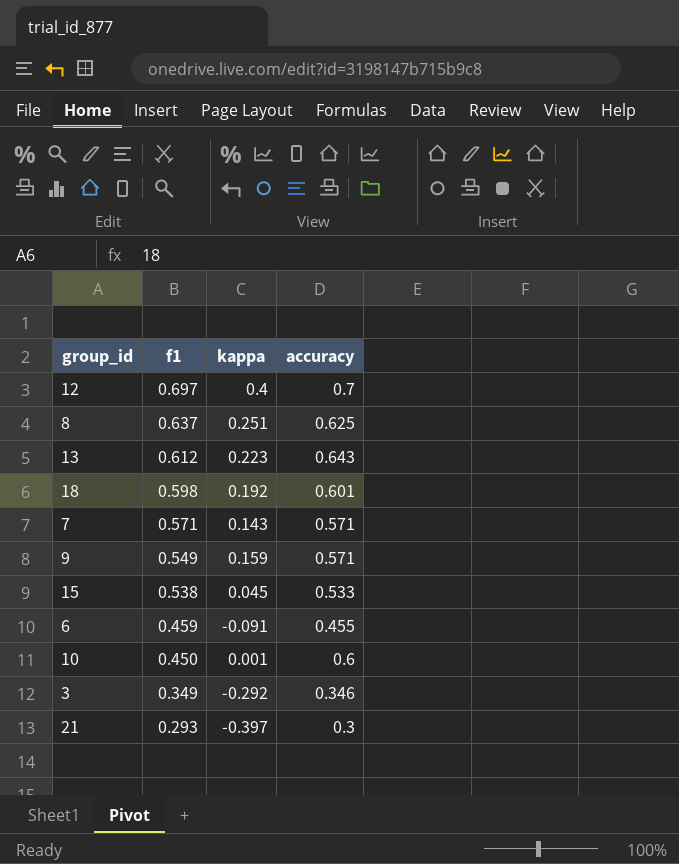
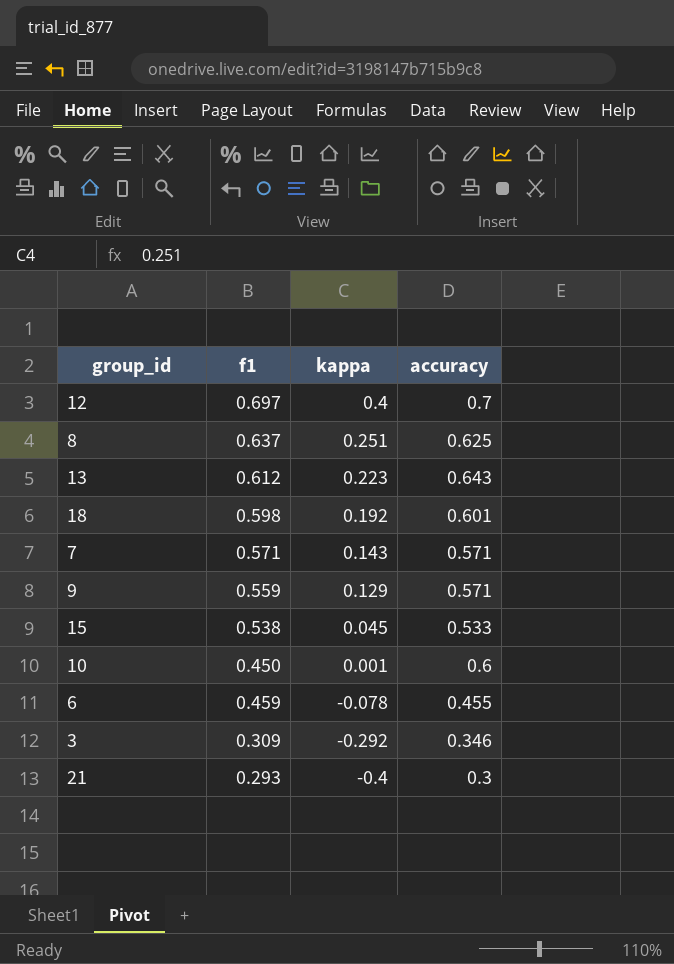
row order: f1 descending -> kappa descending
9 | f1: 0.549 -> 0.559
9 | kappa: 0.159 -> 0.129
6 | kappa: -0.091 -> -0.078
3 | f1: 0.349 -> 0.309
21 | kappa: -0.397 -> -0.4

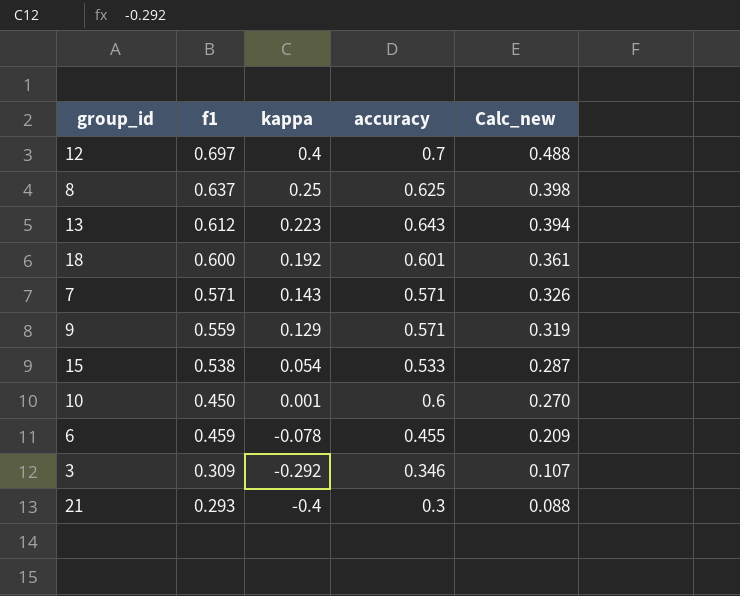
column Calc_new | formula: none -> [f1] * [accuracy]
8 | kappa: 0.251 -> 0.25
18 | f1: 0.598 -> 0.600
15 | kappa: 0.045 -> 0.054

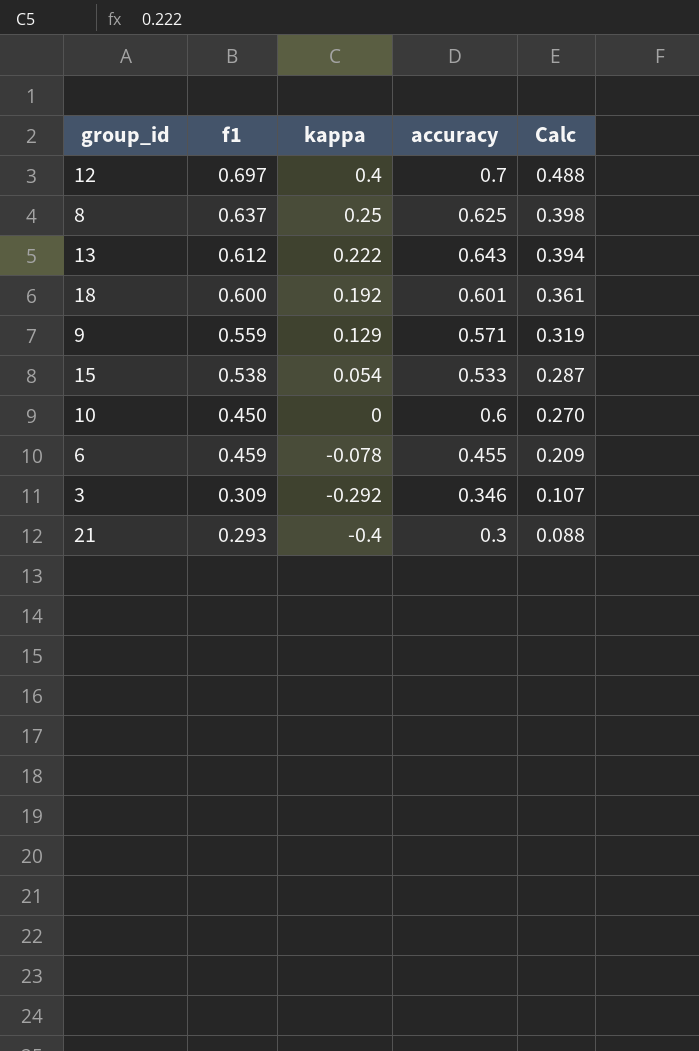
column name: Calc_new -> Calc
row 7: 0.571 | 0.143 | 0.571 | 0.326 -> none
13 | kappa: 0.223 -> 0.222
10 | kappa: 0.001 -> 0

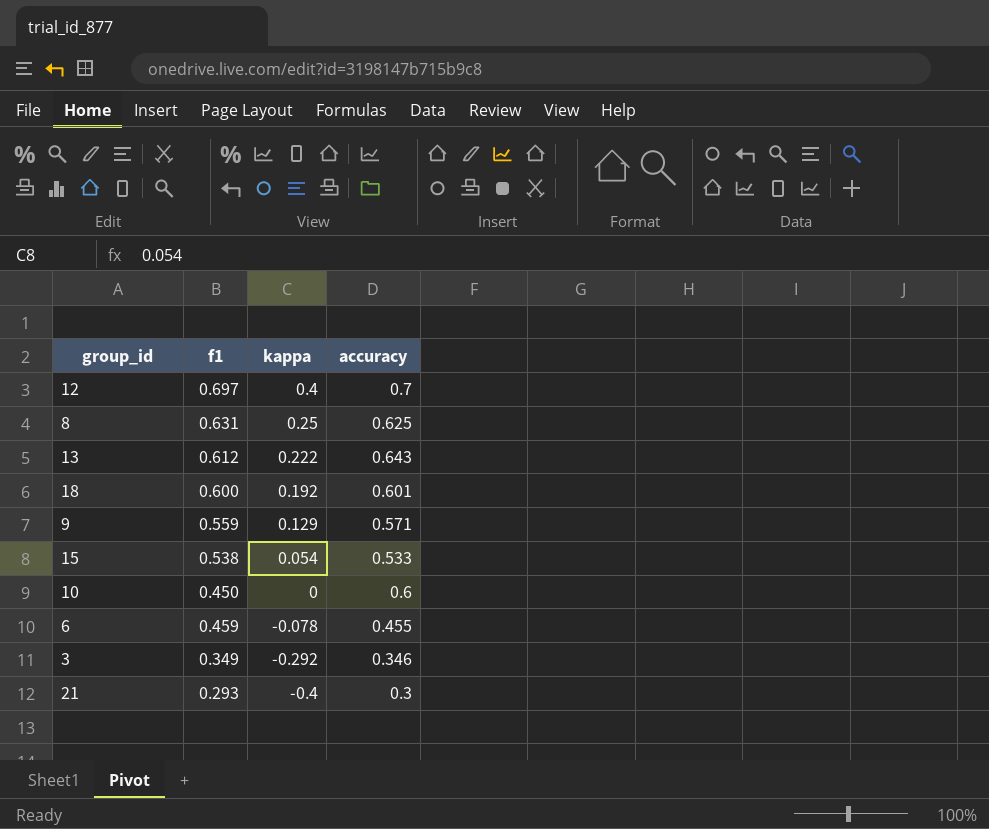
column Calc | formula: [f1] * [accuracy] -> none
8 | f1: 0.637 -> 0.631
3 | f1: 0.309 -> 0.349

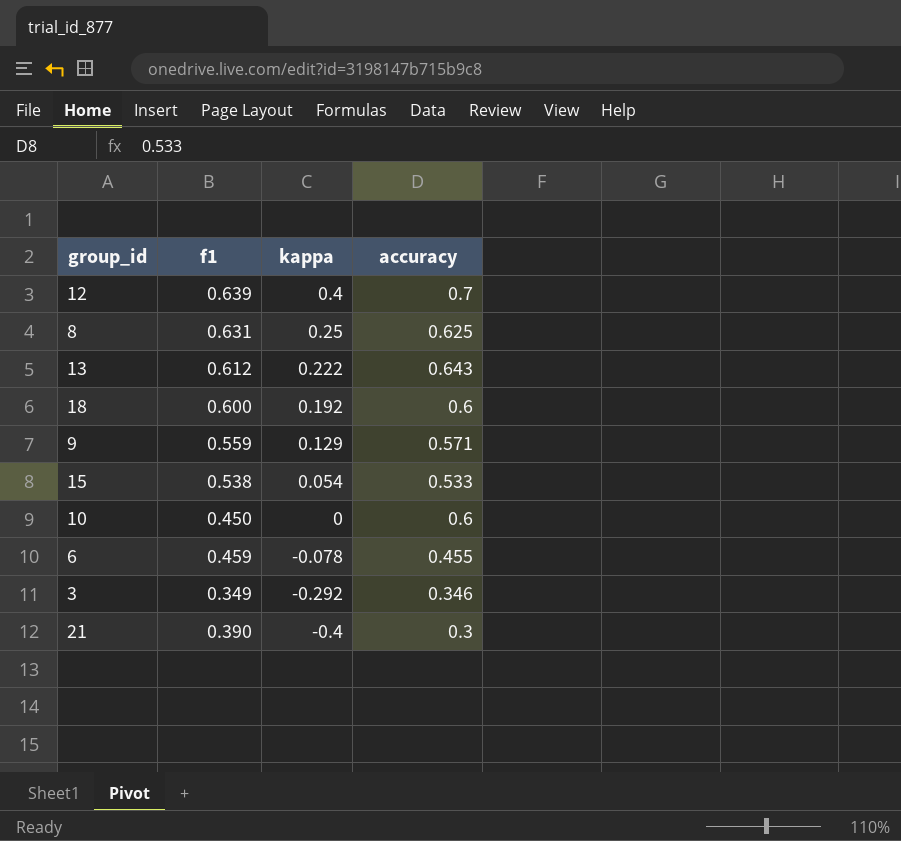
12 | f1: 0.697 -> 0.639
18 | accuracy: 0.601 -> 0.6
21 | f1: 0.293 -> 0.390

